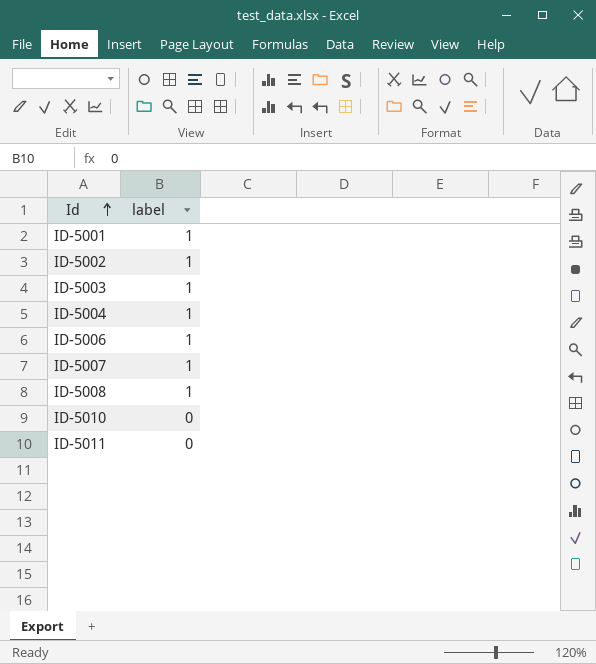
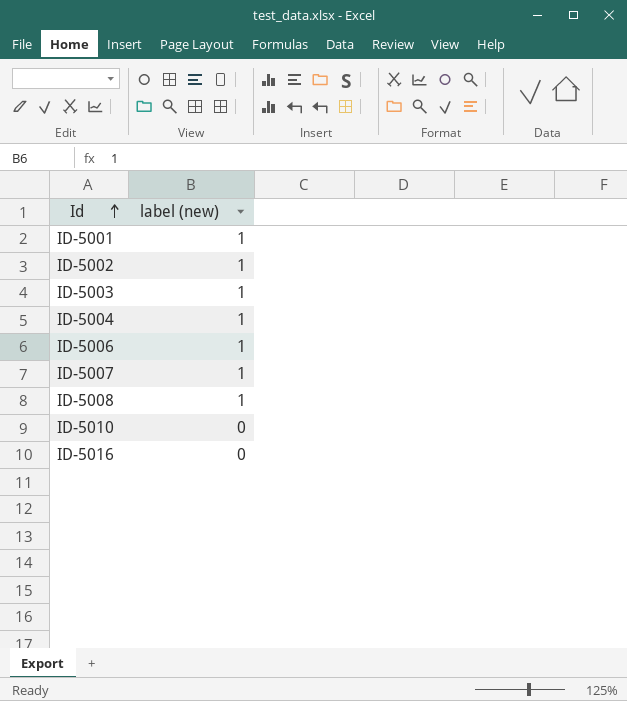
column name: label -> label (new)
row ID-5011: 0 -> none
row ID-5016: none -> 0

